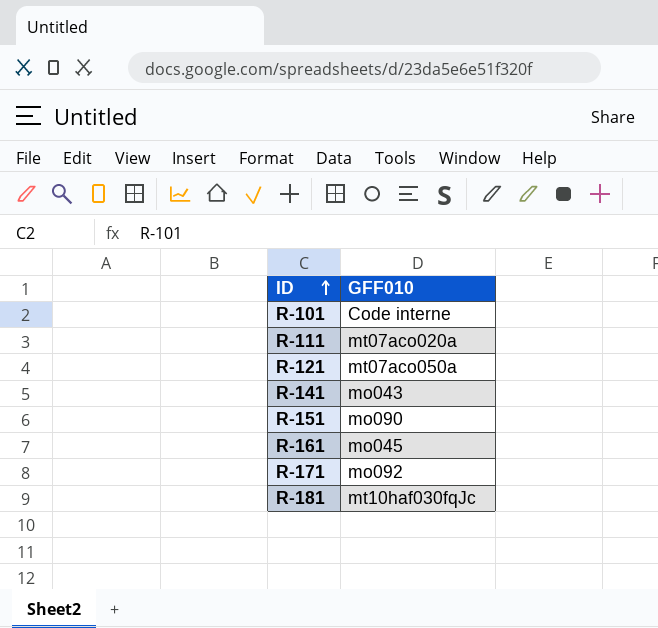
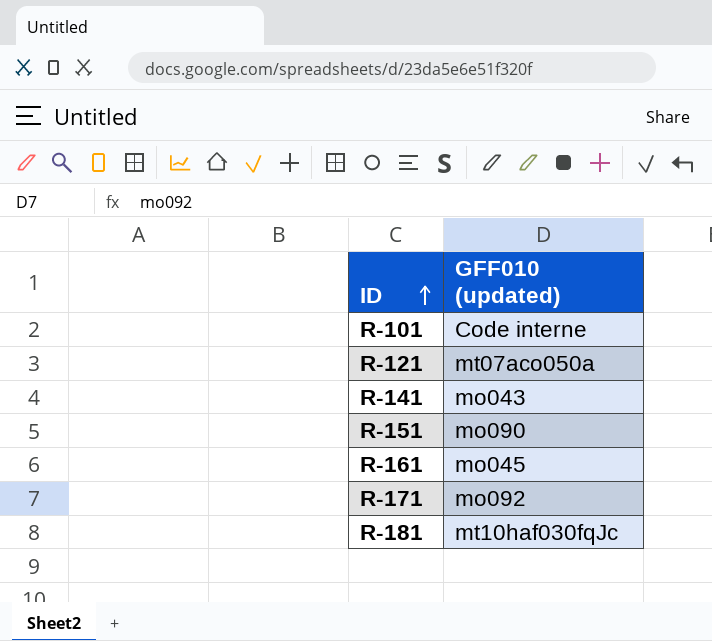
column name: GFF010 -> GFF010 (updated)
row R-111: mt07aco020a -> none

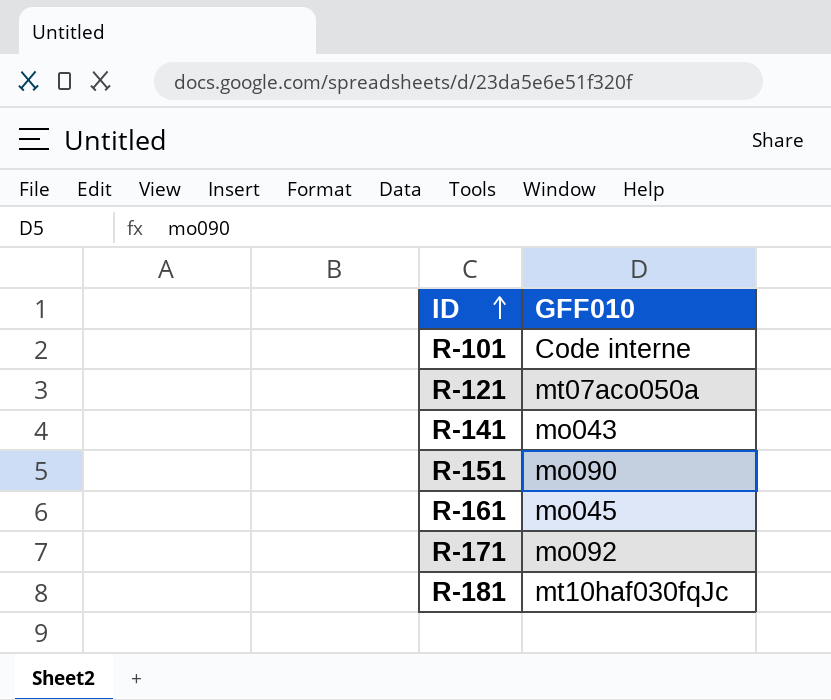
column name: GFF010 (updated) -> GFF010

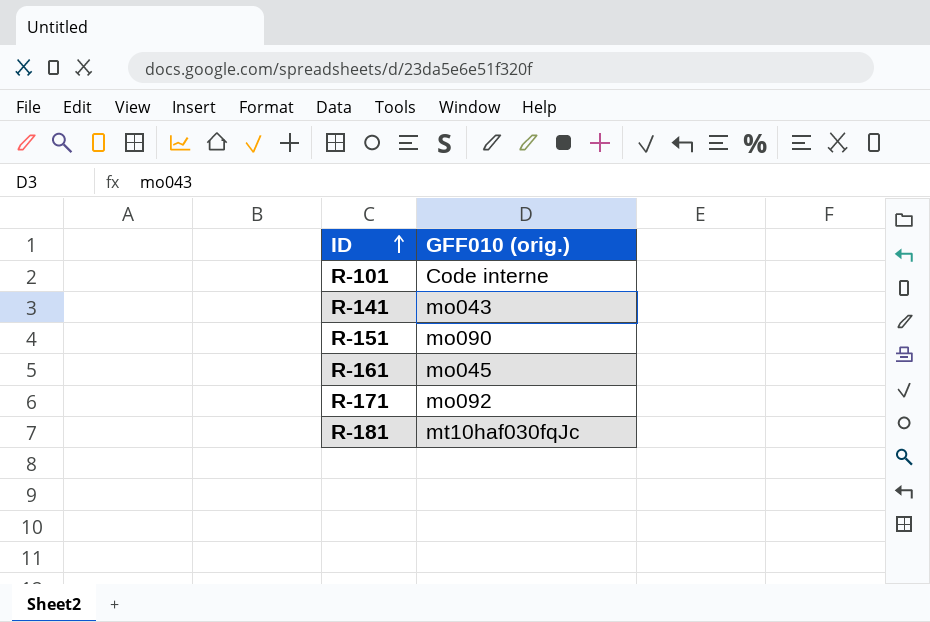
column name: GFF010 -> GFF010 (orig.)
row R-121: mt07aco050a -> none

